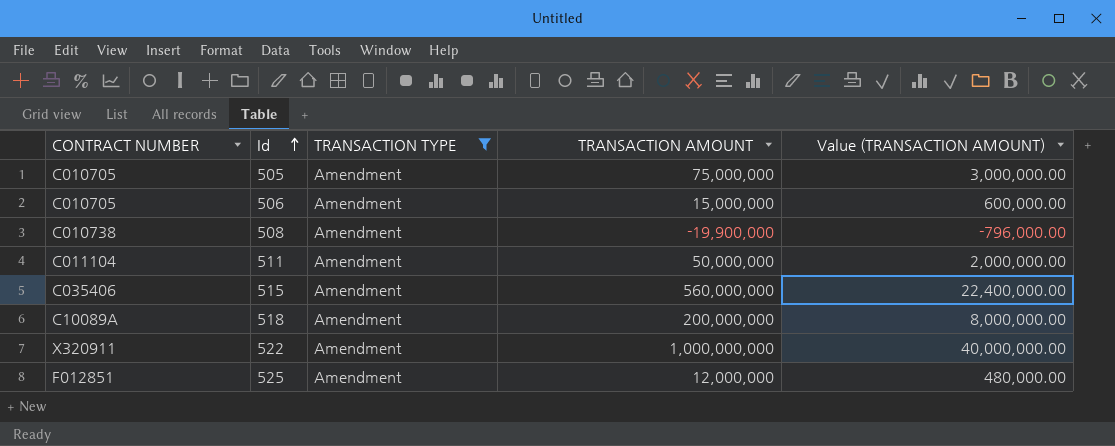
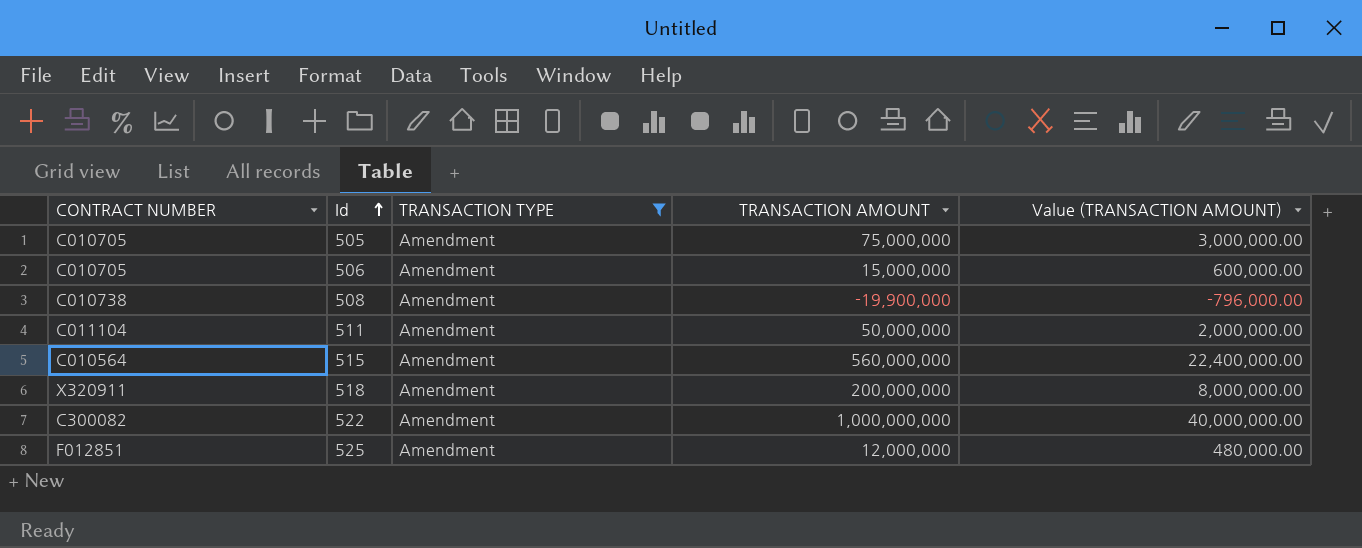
515 | CONTRACT NUMBER: C035406 -> C010564
518 | CONTRACT NUMBER: C10089A -> X320911
522 | CONTRACT NUMBER: X320911 -> C300082

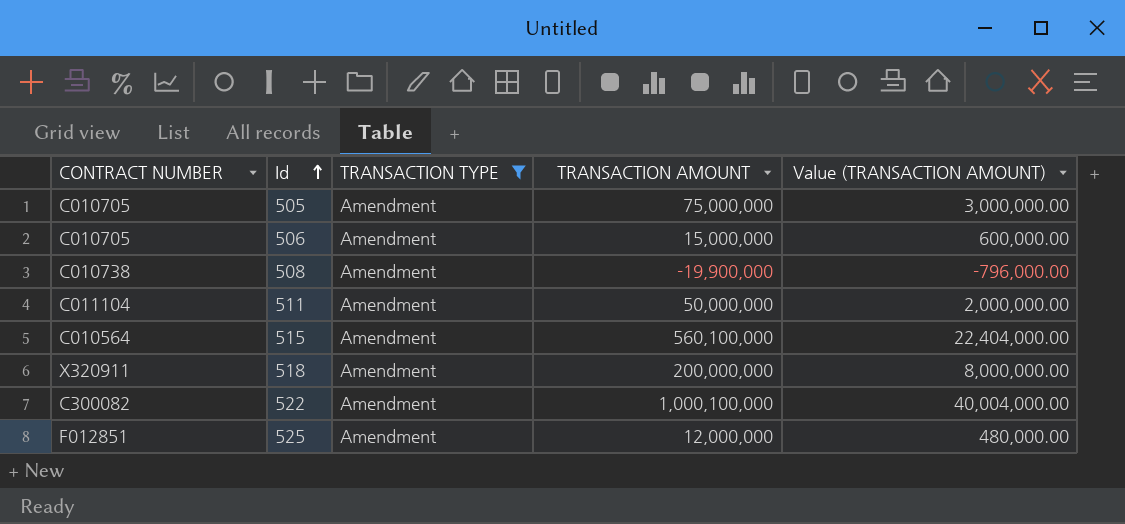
515 | TRANSACTION AMOUNT: 560,000,000 -> 560,100,000
515 | Value (TRANSACTION AMOUNT): 22,400,000.00 -> 22,404,000.00
522 | TRANSACTION AMOUNT: 1,000,000,000 -> 1,000,100,000
522 | Value (TRANSACTION AMOUNT): 40,000,000.00 -> 40,004,000.00

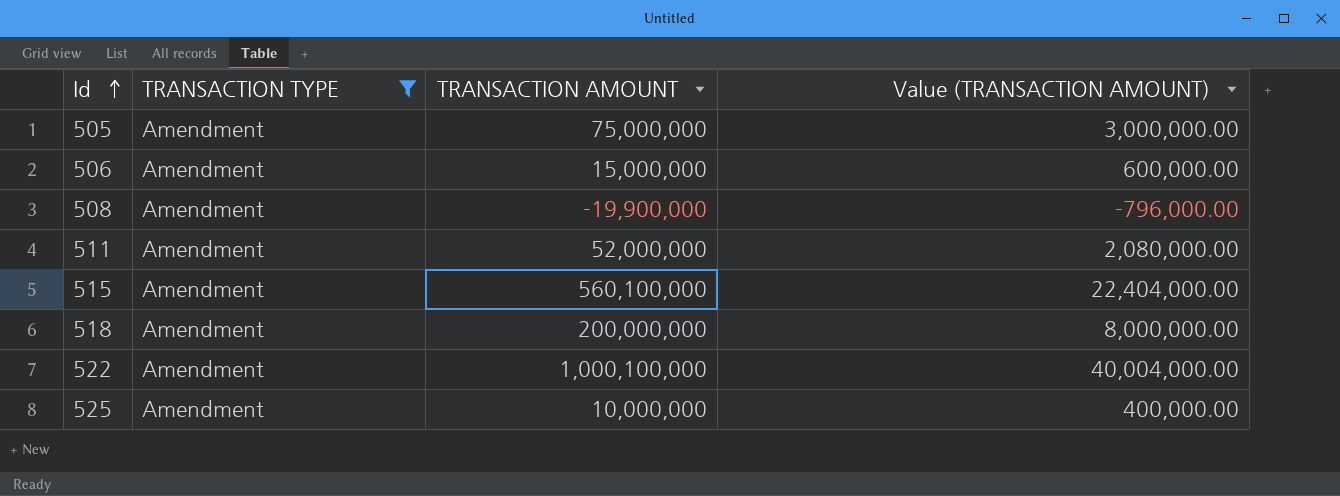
column CONTRACT NUMBER | position: 1 -> none
511 | TRANSACTION AMOUNT: 50,000,000 -> 52,000,000
511 | Value (TRANSACTION AMOUNT): 2,000,000.00 -> 2,080,000.00
525 | TRANSACTION AMOUNT: 12,000,000 -> 10,000,000
525 | Value (TRANSACTION AMOUNT): 480,000.00 -> 400,000.00

